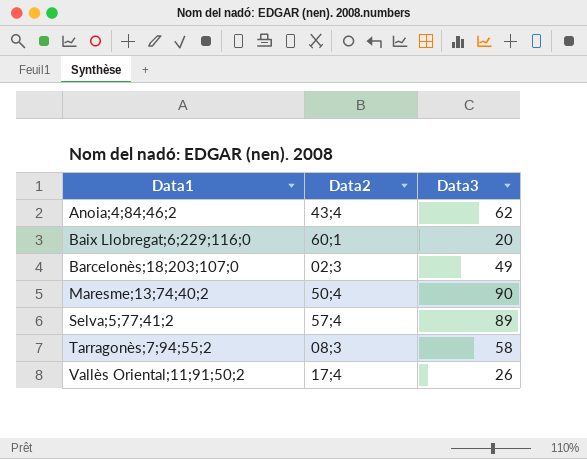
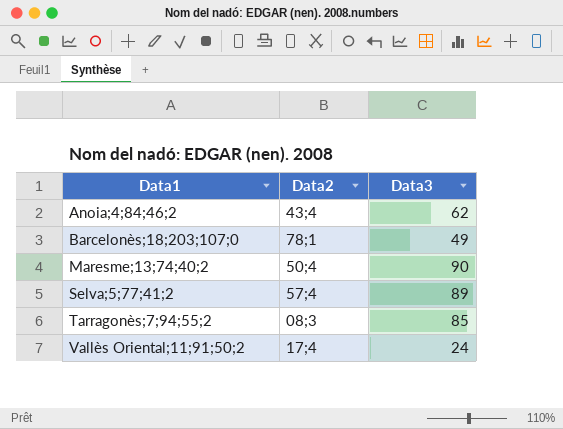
row Baix Llobregat;6;229;116;0: 60;1 | 20 -> none
Barcelonès;18;203;107;0 | Data2: 02;3 -> 78;1
Tarragonès;7;94;55;2 | Data3: 58 -> 85
Vallès Oriental;11;91;50;2 | Data3: 26 -> 24

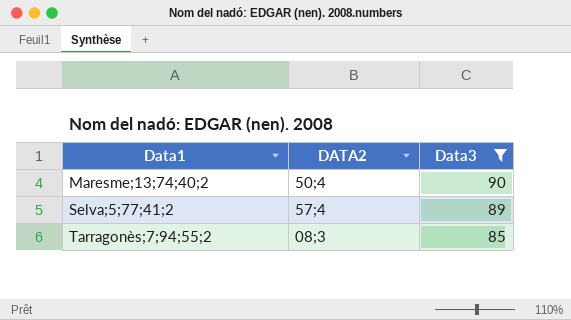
filter: none -> Data3 >= 85
column name: Data2 -> DATA2

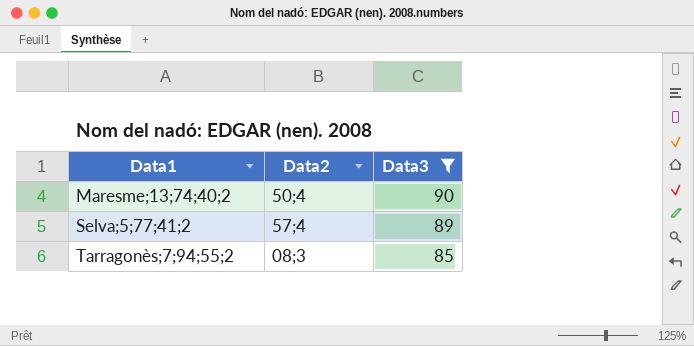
column name: DATA2 -> Data2

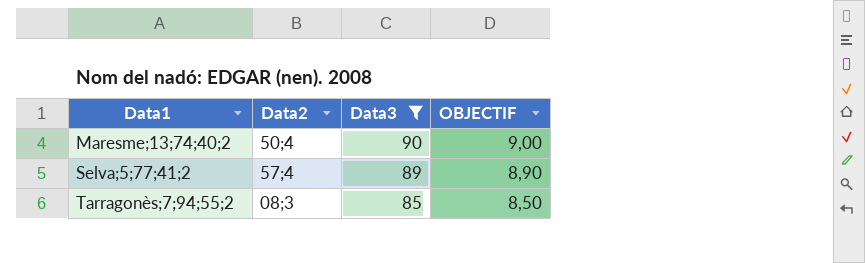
column OBJECTIF | formula: none -> [Data3] * 0,1

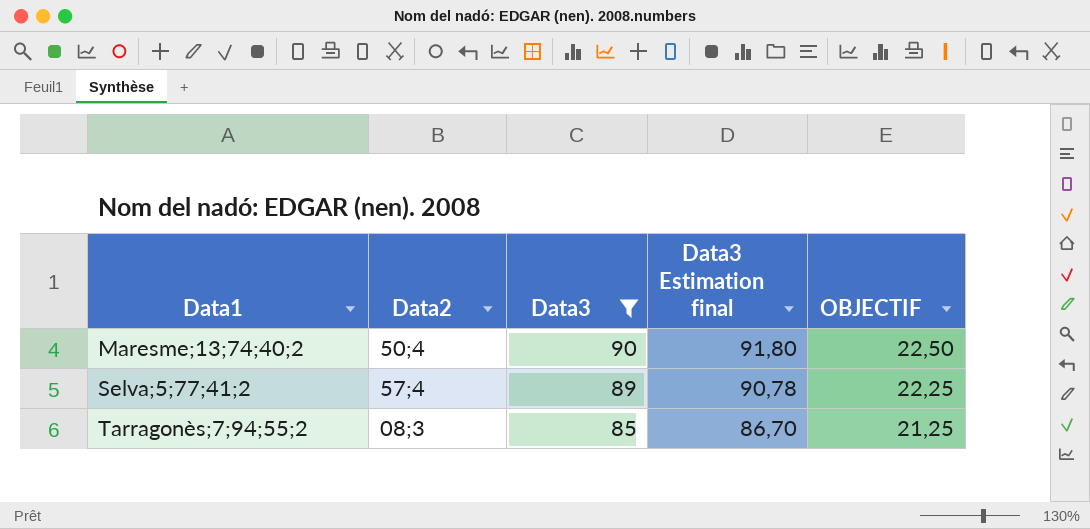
column Data3 Estimation final | formula: none -> [Data3] * 1,02
column OBJECTIF | formula: [Data3] * 0,1 -> [Data3] * 0,25

